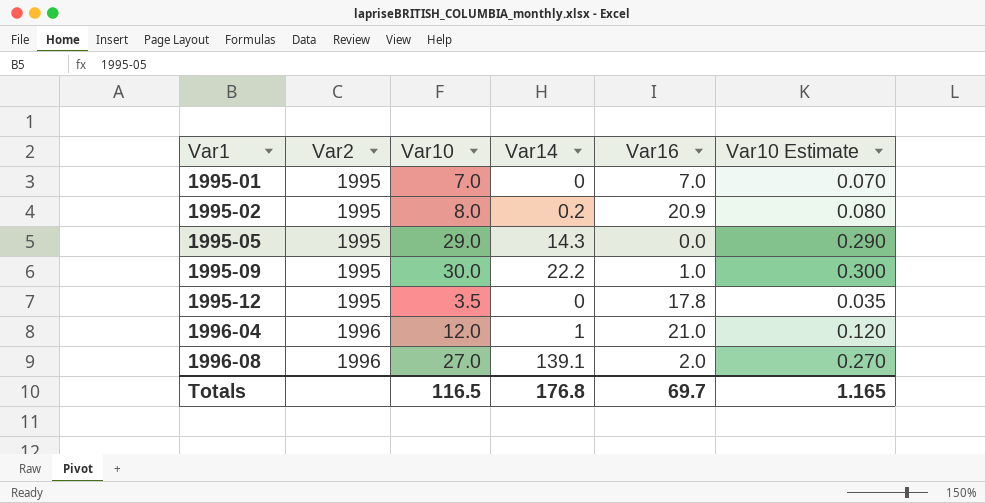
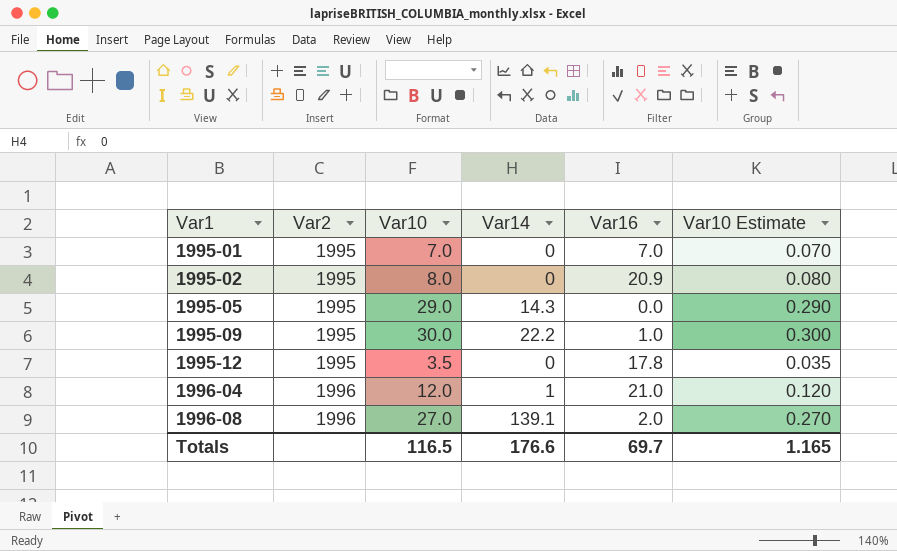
1995-02 | Var14: 0.2 -> 0
Totals | Var14: 176.8 -> 176.6

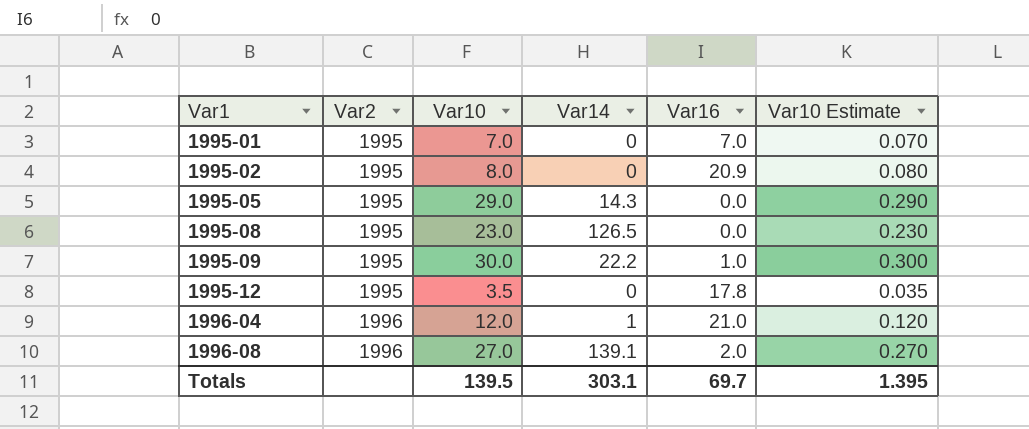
row 1995-08: none -> 1995 | 23.0 | 126.5 | 0.0 | 0.230
Totals | Var10: 116.5 -> 139.5
Totals | Var14: 176.6 -> 303.1
Totals | Var10 Estimate: 1.165 -> 1.395

